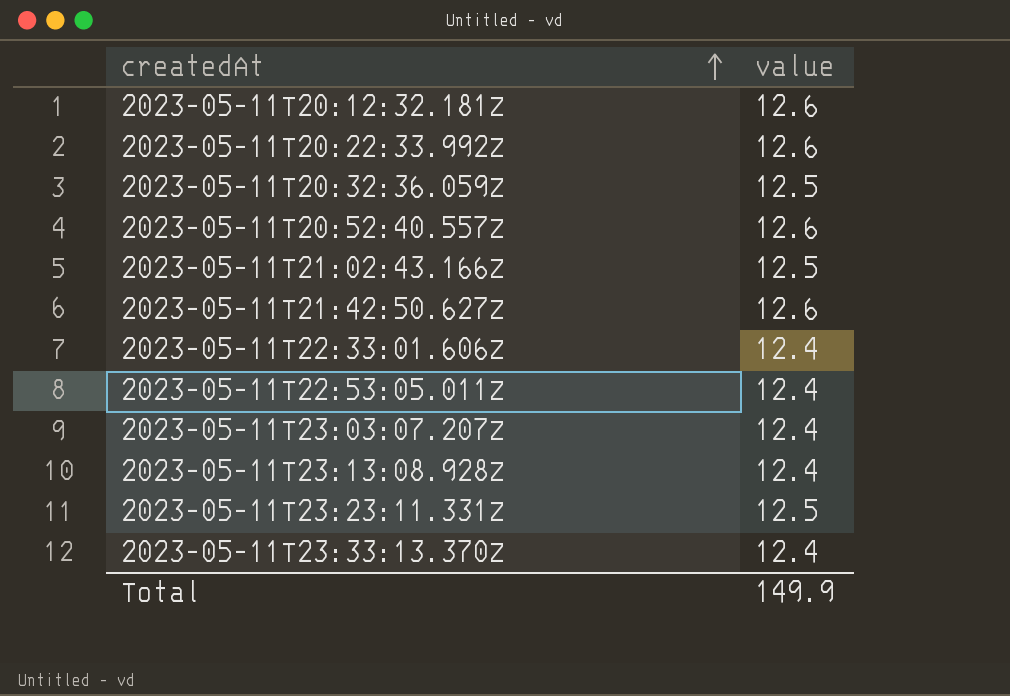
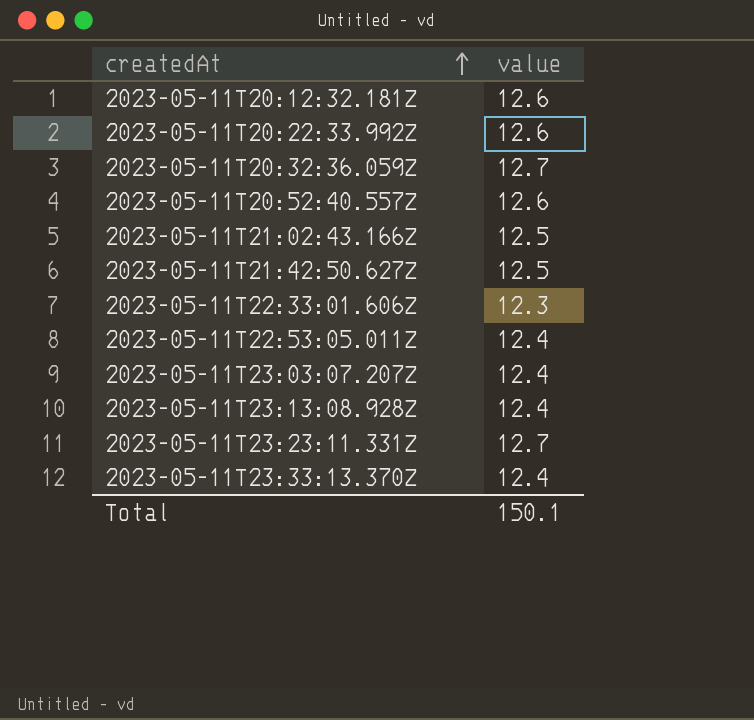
2023-05-11T20:32:36.059Z | value: 12.5 -> 12.7
2023-05-11T21:42:50.627Z | value: 12.6 -> 12.5
2023-05-11T22:33:01.606Z | value: 12.4 -> 12.3
2023-05-11T23:23:11.331Z | value: 12.5 -> 12.7
Total | value: 149.9 -> 150.1

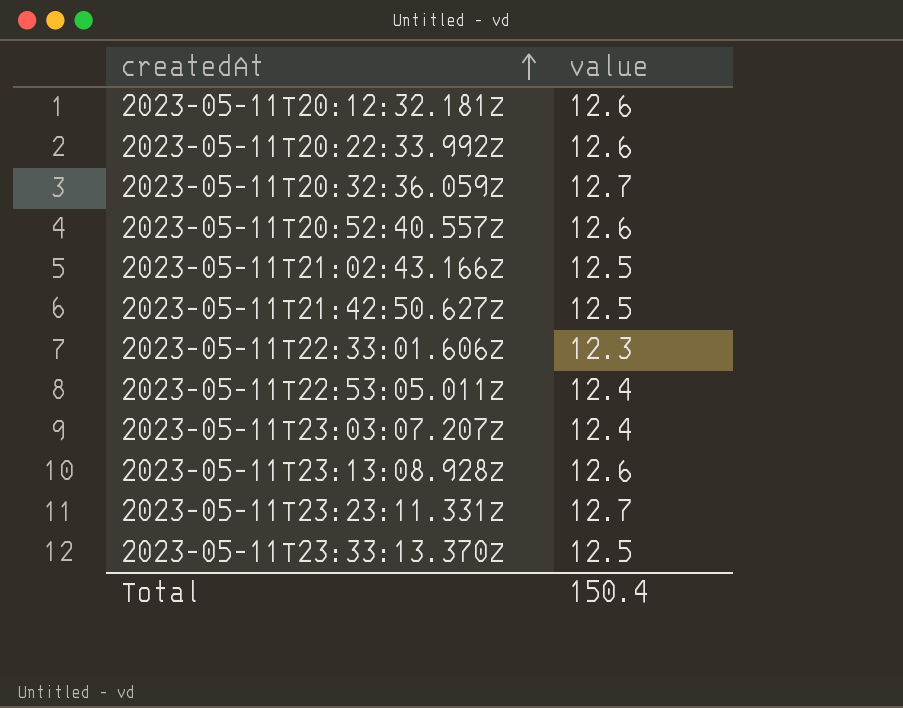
2023-05-11T23:13:08.928Z | value: 12.4 -> 12.6
2023-05-11T23:33:13.370Z | value: 12.4 -> 12.5
Total | value: 150.1 -> 150.4

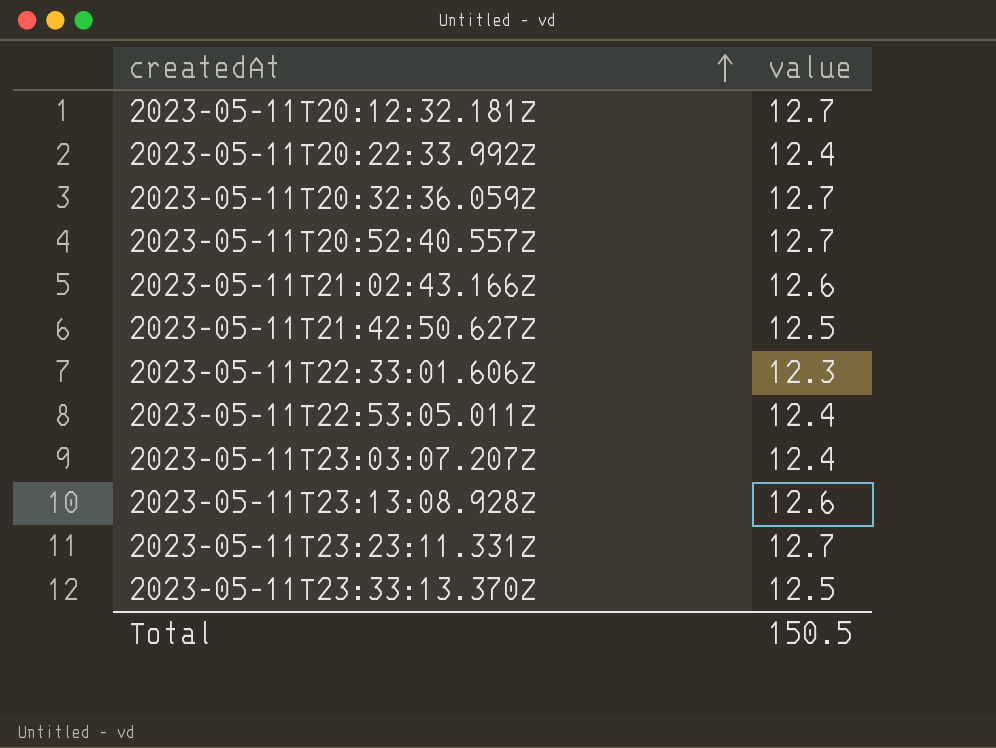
2023-05-11T20:12:32.181Z | value: 12.6 -> 12.7
2023-05-11T20:22:33.992Z | value: 12.6 -> 12.4
2023-05-11T20:52:40.557Z | value: 12.6 -> 12.7
2023-05-11T21:02:43.166Z | value: 12.5 -> 12.6
Total | value: 150.4 -> 150.5

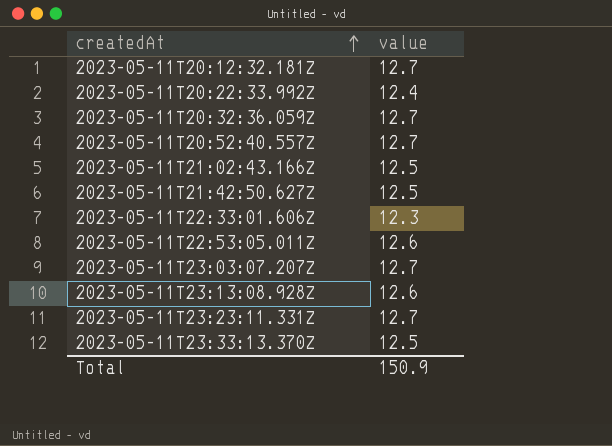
2023-05-11T21:02:43.166Z | value: 12.6 -> 12.5
2023-05-11T22:53:05.011Z | value: 12.4 -> 12.6
2023-05-11T23:03:07.207Z | value: 12.4 -> 12.7
Total | value: 150.5 -> 150.9

